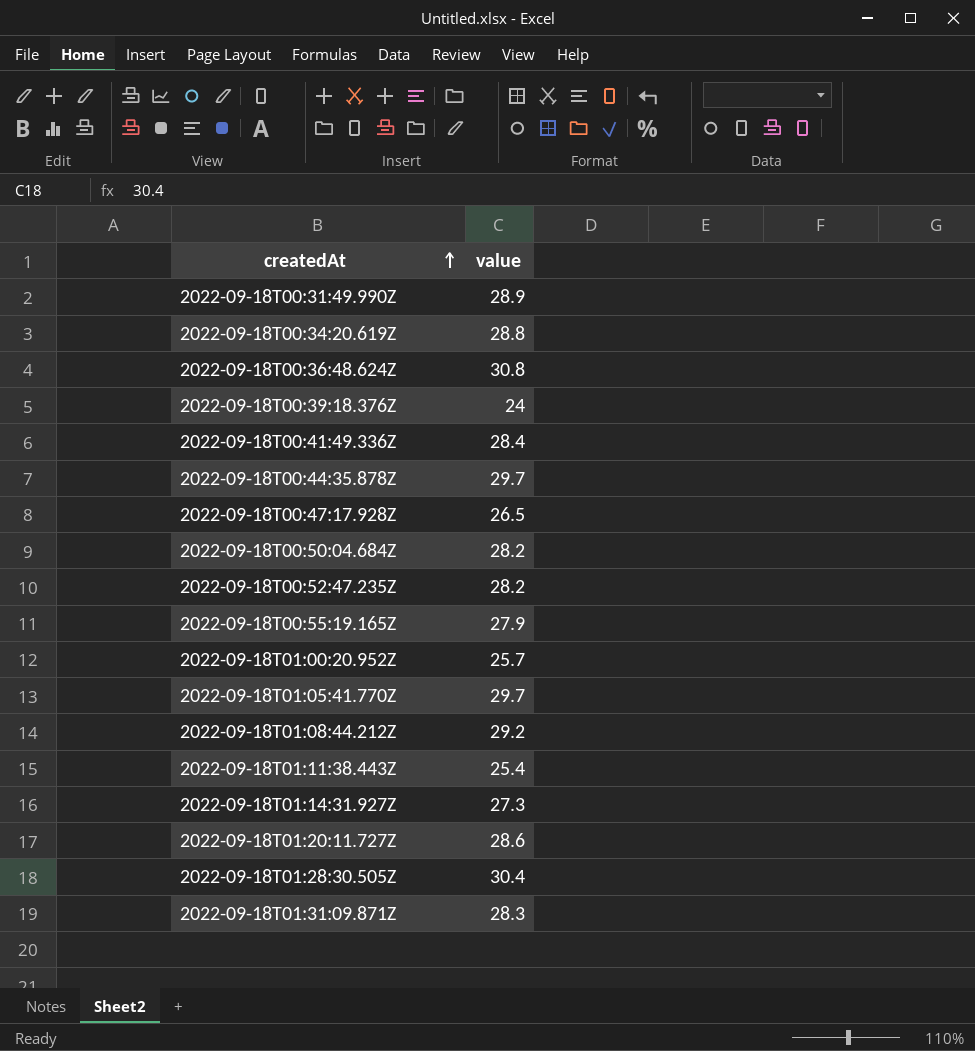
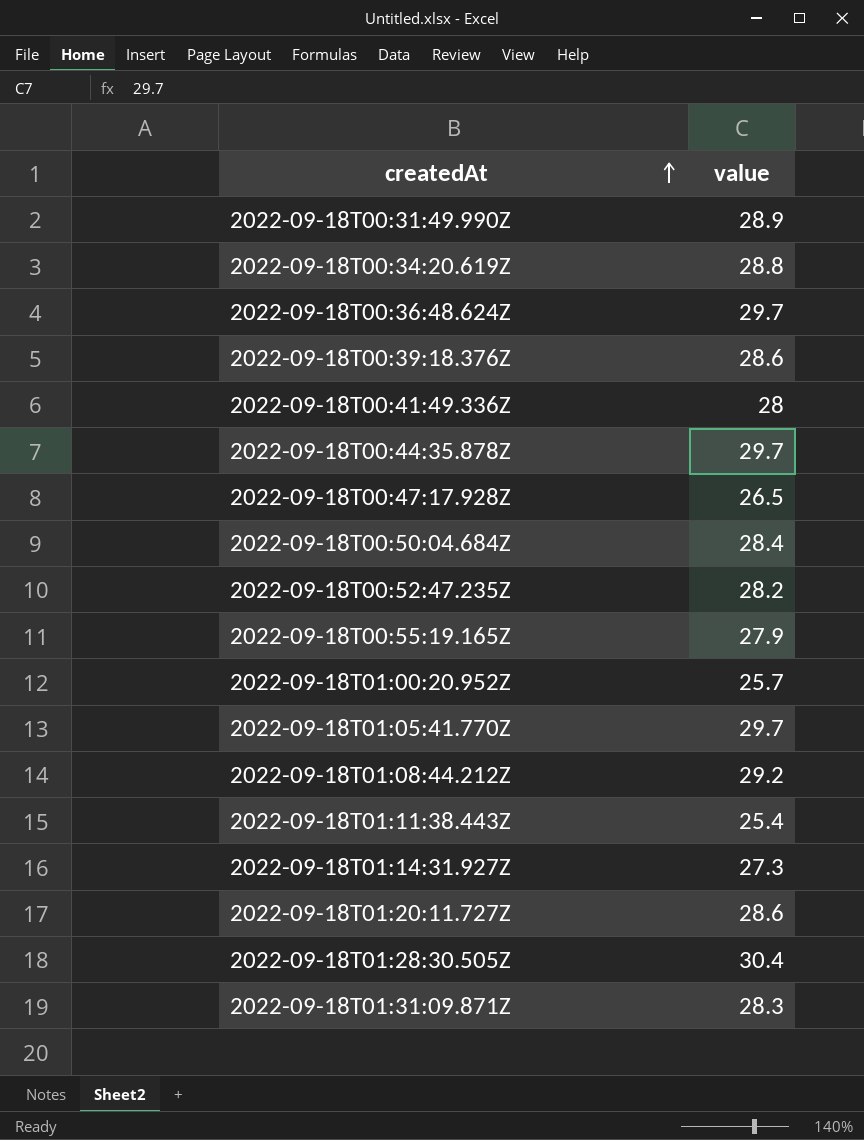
2022-09-18T00:36:48.624Z | value: 30.8 -> 29.7
2022-09-18T00:39:18.376Z | value: 24 -> 28.6
2022-09-18T00:41:49.336Z | value: 28.4 -> 28
2022-09-18T00:50:04.684Z | value: 28.2 -> 28.4

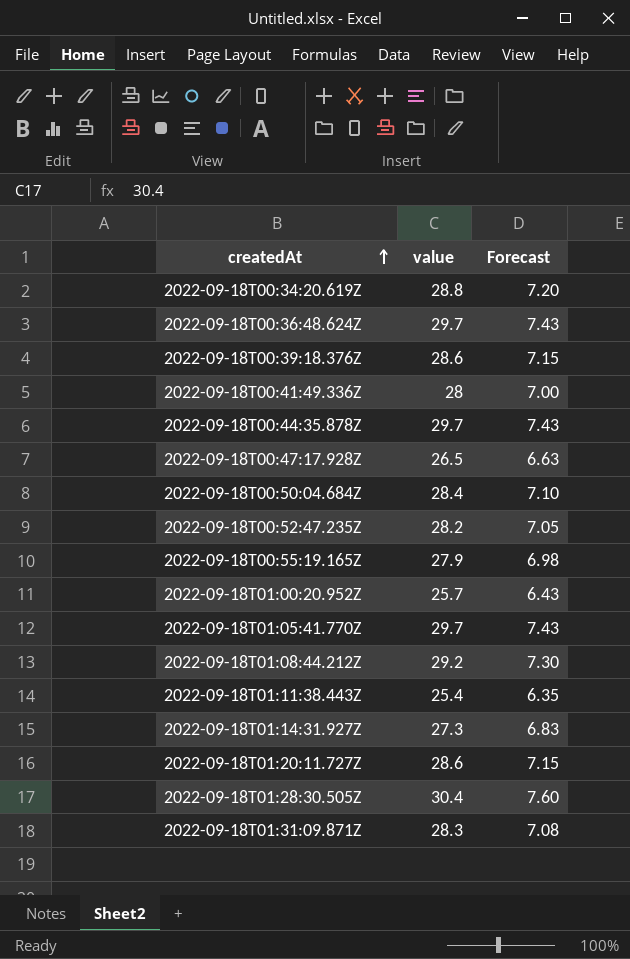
column Forecast | formula: none -> [value] * 0.25
row 2022-09-18T00:31:49.990Z: 28.9 -> none

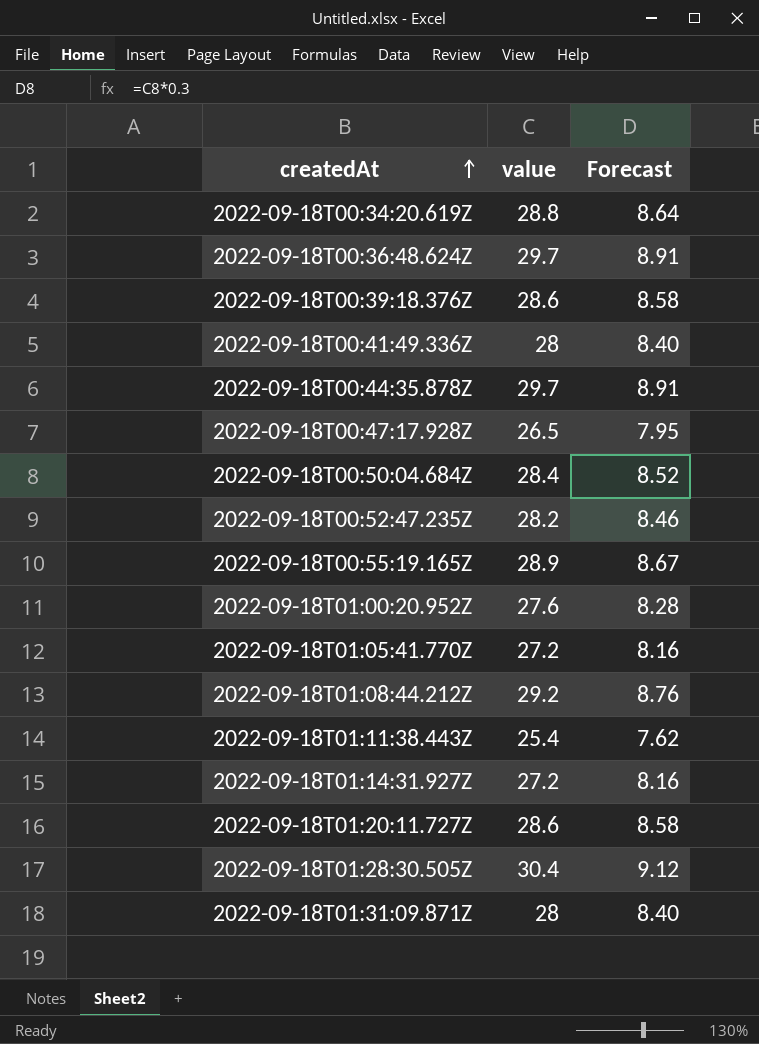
column Forecast | formula: [value] * 0.25 -> [value] * 0.3
2022-09-18T00:55:19.165Z | value: 27.9 -> 28.9
2022-09-18T01:00:20.952Z | value: 25.7 -> 27.6
2022-09-18T01:05:41.770Z | value: 29.7 -> 27.2
2022-09-18T01:14:31.927Z | value: 27.3 -> 27.2
2022-09-18T01:31:09.871Z | value: 28.3 -> 28

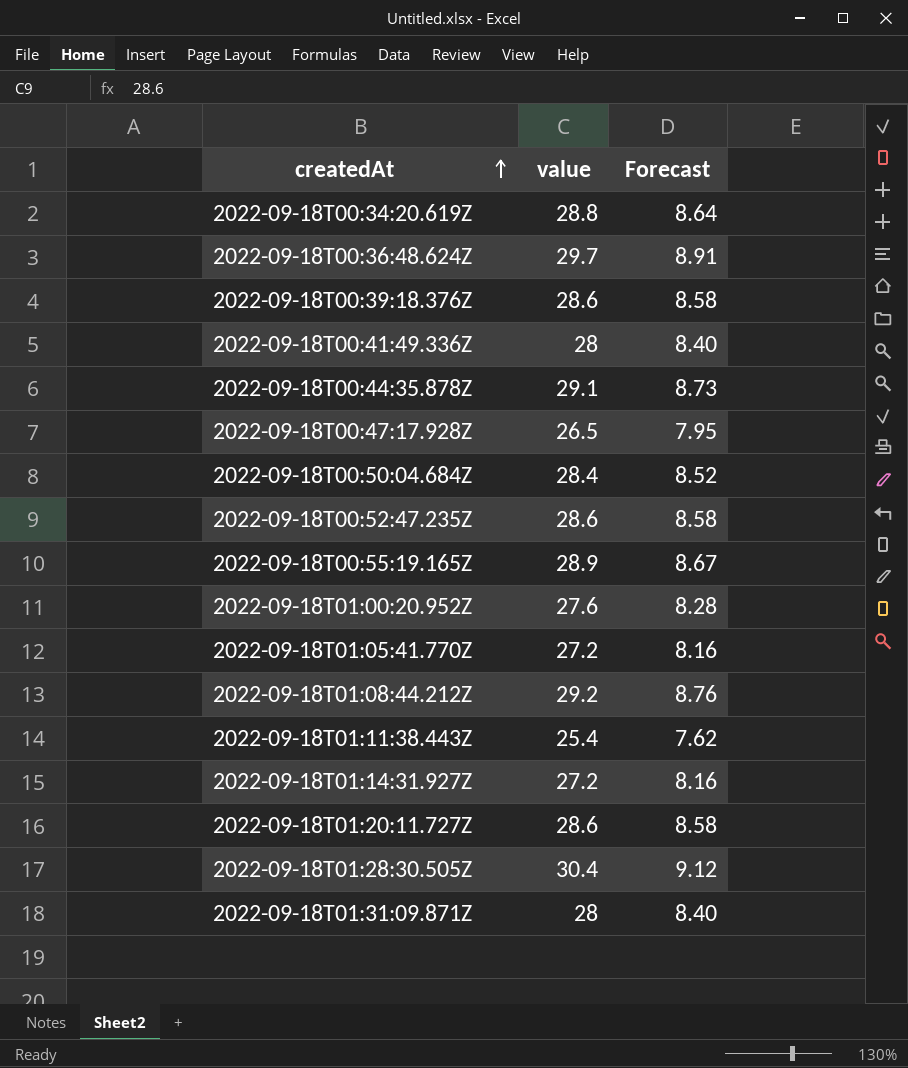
2022-09-18T00:44:35.878Z | value: 29.7 -> 29.1
2022-09-18T00:44:35.878Z | Forecast: 8.91 -> 8.73
2022-09-18T00:52:47.235Z | value: 28.2 -> 28.6
2022-09-18T00:52:47.235Z | Forecast: 8.46 -> 8.58

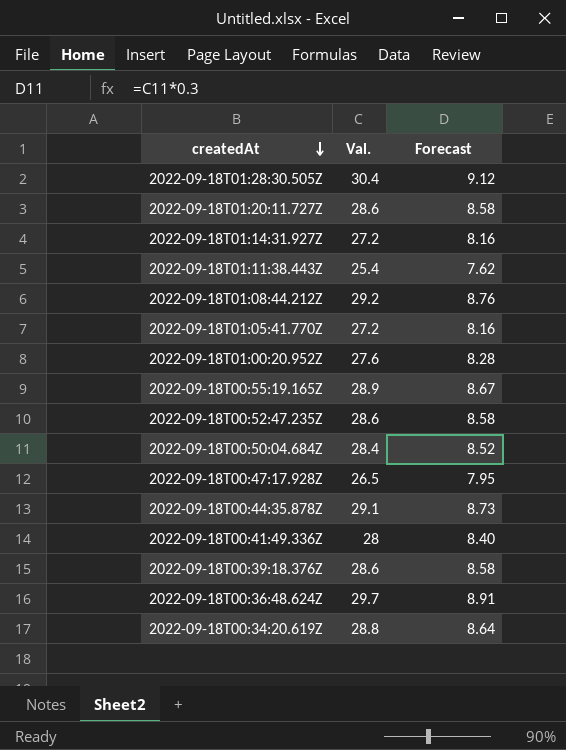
row order: createdAt ascending -> createdAt descending
column name: value -> Val.
row 2022-09-18T01:31:09.871Z: 28 | 8.40 -> none

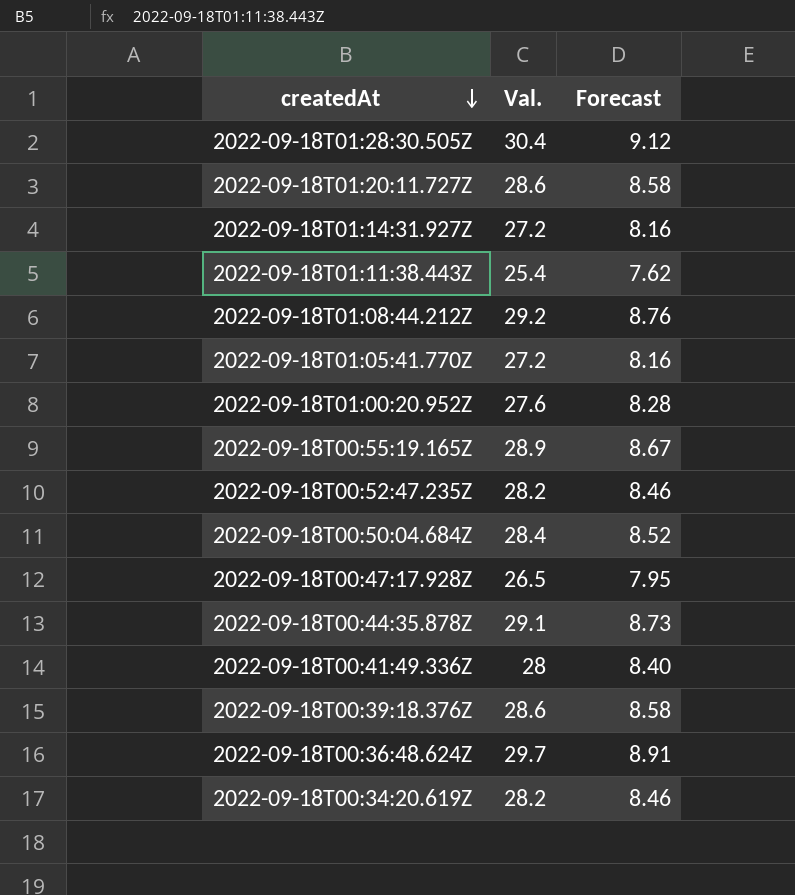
2022-09-18T00:52:47.235Z | Val.: 28.6 -> 28.2
2022-09-18T00:52:47.235Z | Forecast: 8.58 -> 8.46
2022-09-18T00:34:20.619Z | Val.: 28.8 -> 28.2
2022-09-18T00:34:20.619Z | Forecast: 8.64 -> 8.46

